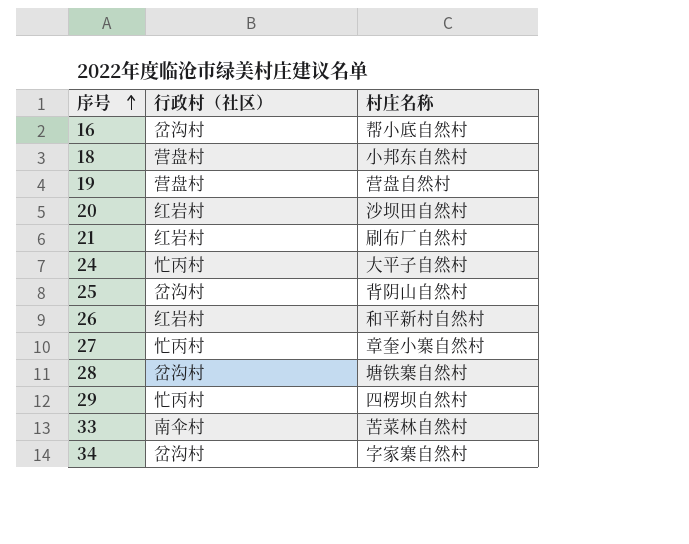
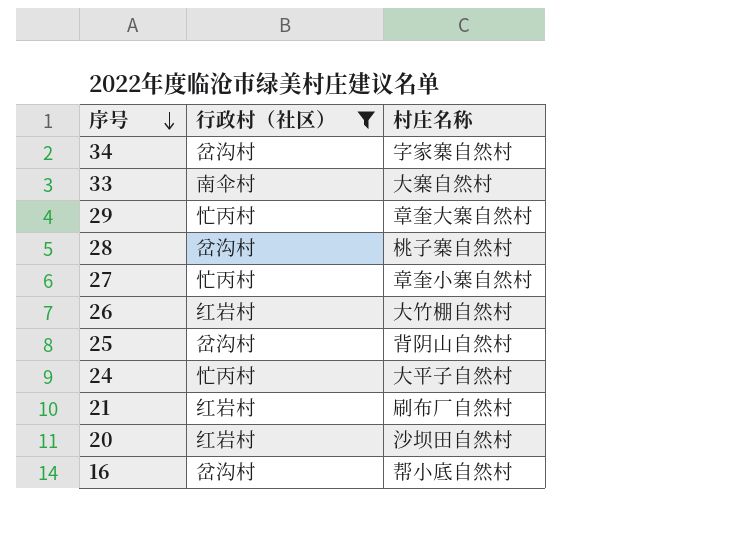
filter: none -> 行政村（社区） != 营盘村
row order: 序号 ascending -> 序号 descending
33 | 村庄名称: 苦菜林自然村 -> 大寨自然村
29 | 村庄名称: 四楞坝自然村 -> 章奎大寨自然村
28 | 村庄名称: 塘铁寨自然村 -> 桃子寨自然村
26 | 村庄名称: 和平新村自然村 -> 大竹棚自然村

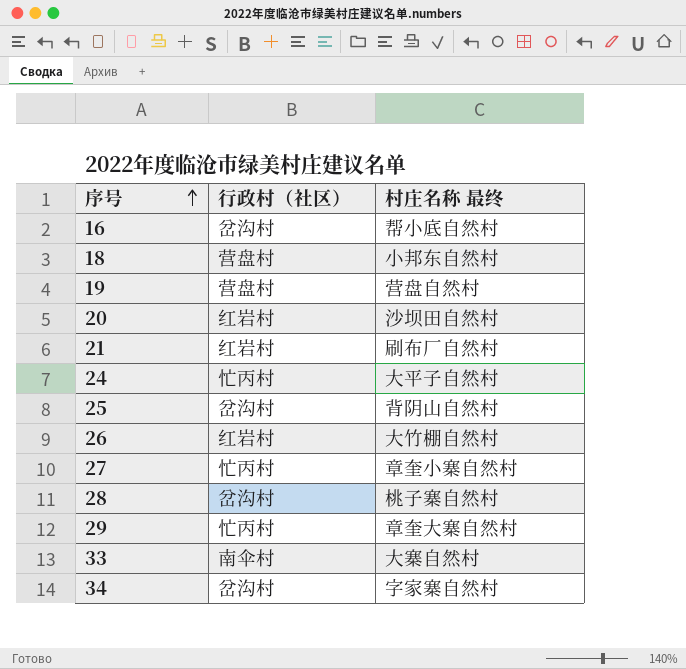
filter: 行政村（社区） != 营盘村 -> none
row order: 序号 descending -> 序号 ascending
column name: 村庄名称 -> 村庄名称 最终

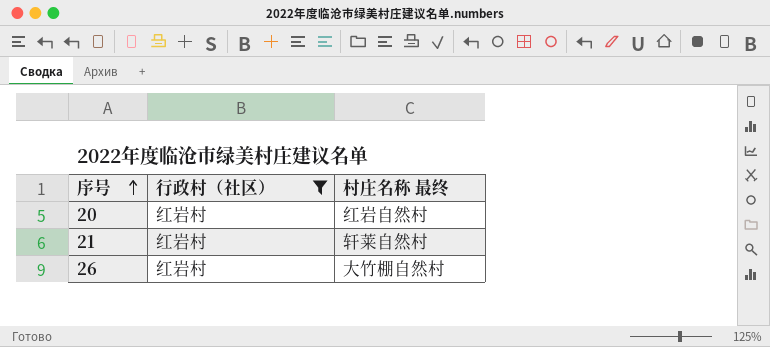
filter: none -> 行政村（社区） = 红岩村
20 | 村庄名称 最终: 沙坝田自然村 -> 红岩自然村
21 | 村庄名称 最终: 刷布厂自然村 -> 轩莱自然村

